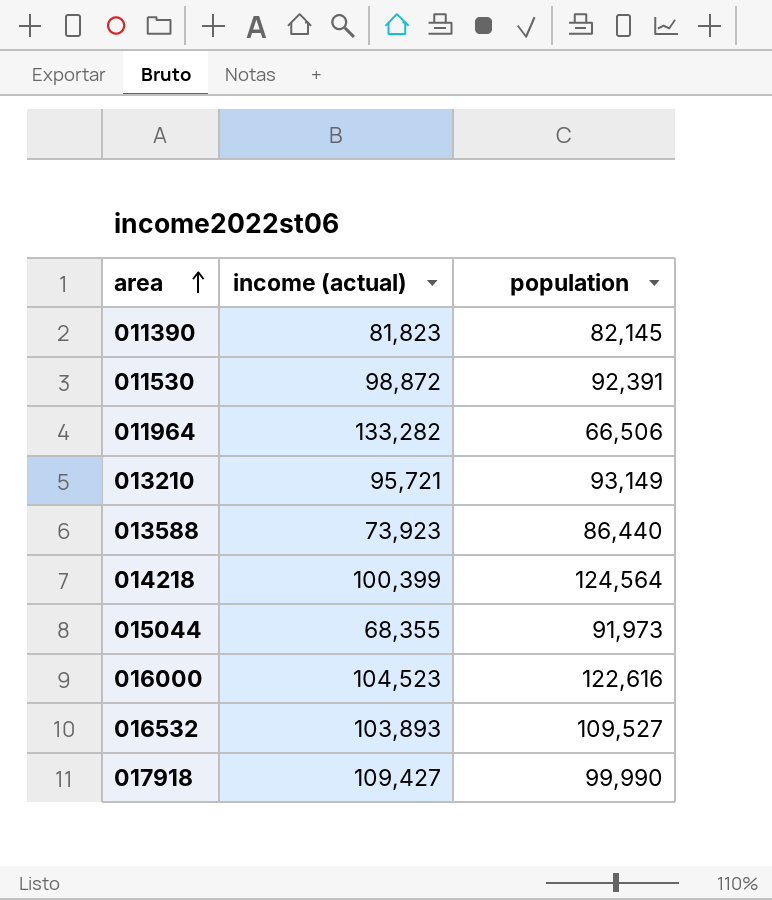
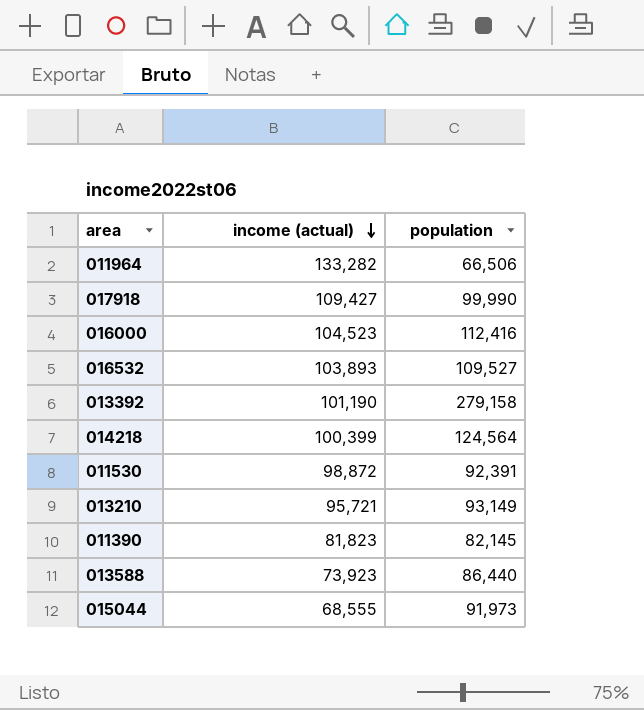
row order: area ascending -> income (actual) descending
016000 | population: 122,616 -> 112,416
row 013392: none -> 101,190 | 279,158
015044 | income (actual): 68,355 -> 68,555

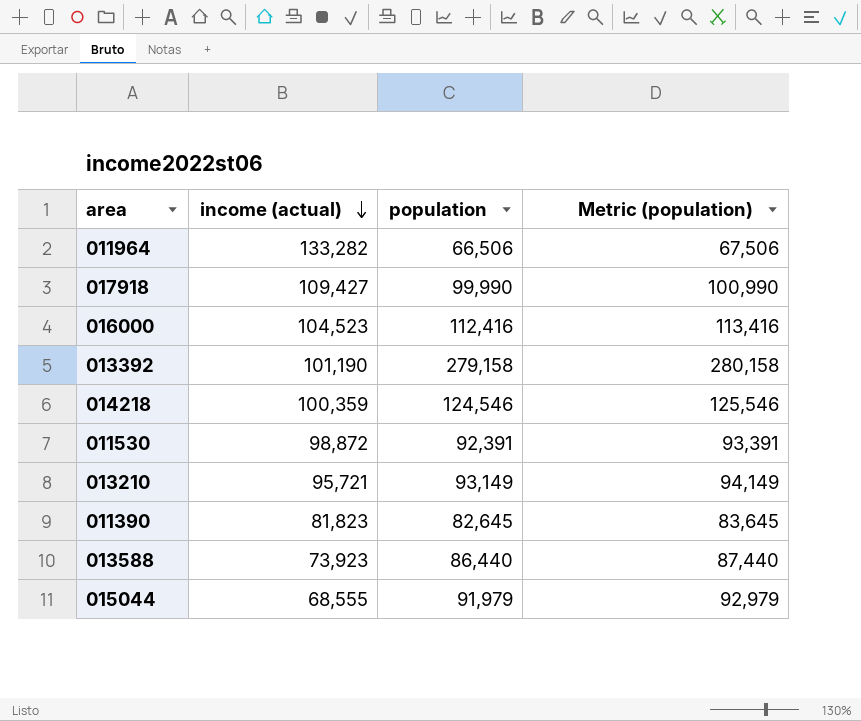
column Metric (population) | formula: none -> [population] + 1000
row 016532: 103,893 | 109,527 -> none
014218 | income (actual): 100,399 -> 100,359
014218 | population: 124,564 -> 124,546
011390 | population: 82,145 -> 82,645
015044 | population: 91,973 -> 91,979

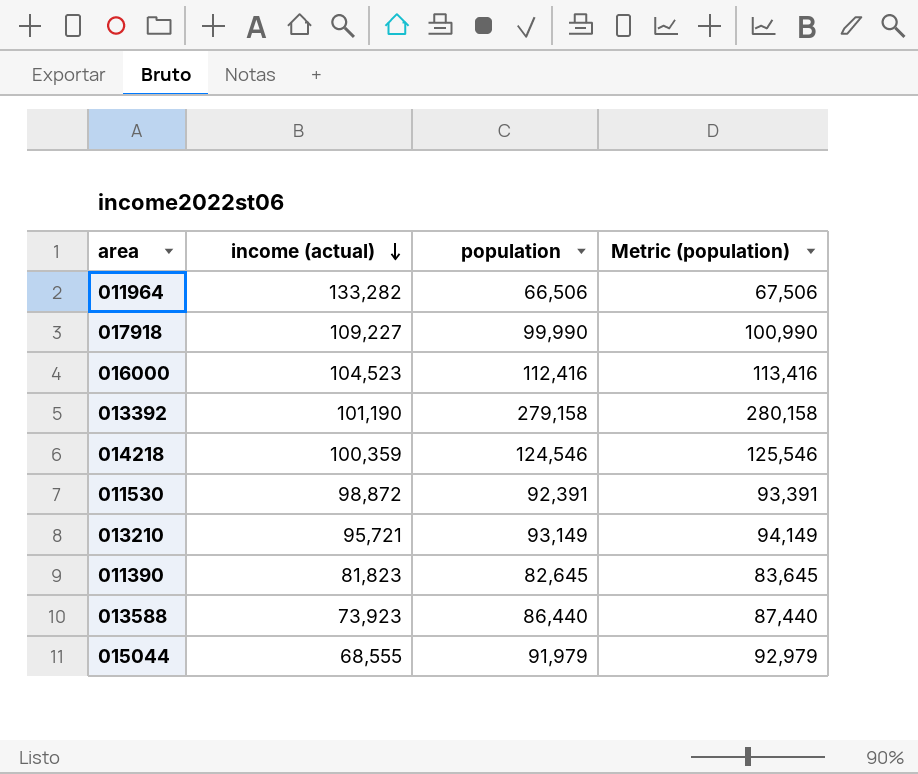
017918 | income (actual): 109,427 -> 109,227

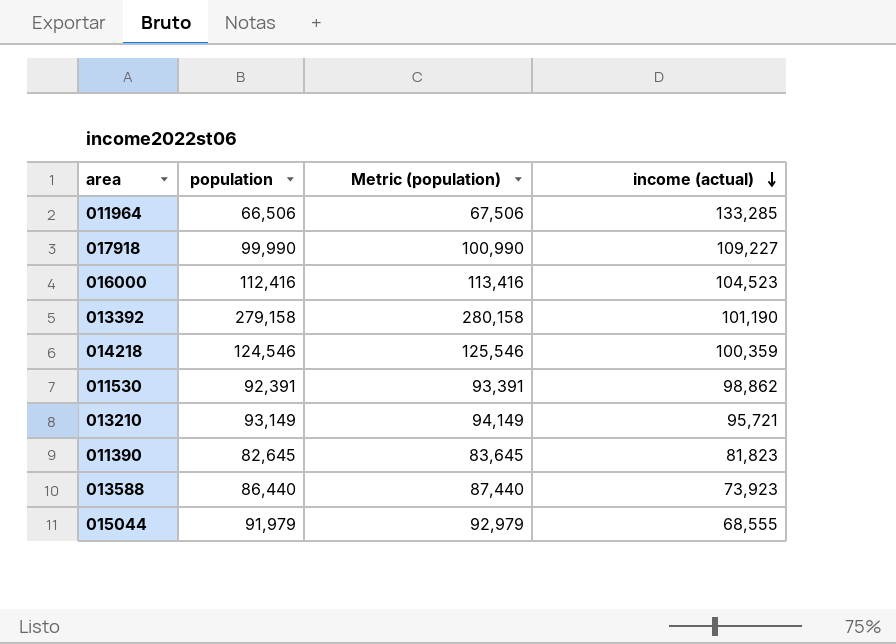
column income (actual) | position: 2 -> 4
011964 | income (actual): 133,282 -> 133,285
011530 | income (actual): 98,872 -> 98,862

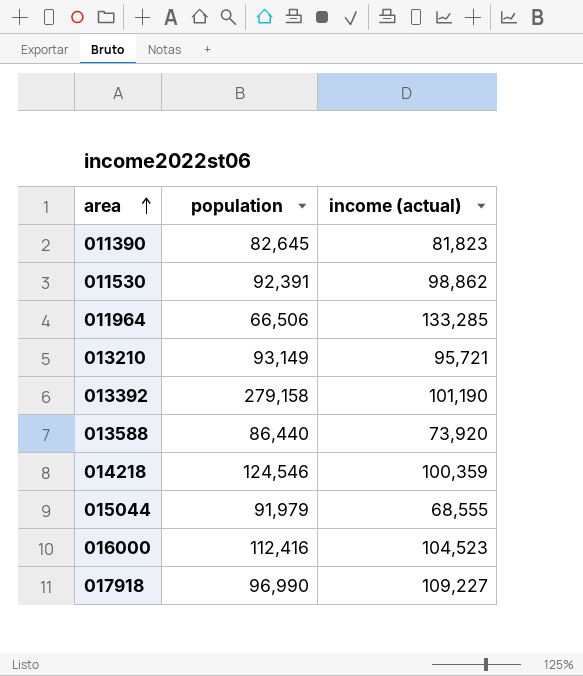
row order: income (actual) descending -> area ascending
column Metric (population) | formula: [population] + 1000 -> none
013588 | income (actual): 73,923 -> 73,920
017918 | population: 99,990 -> 96,990

